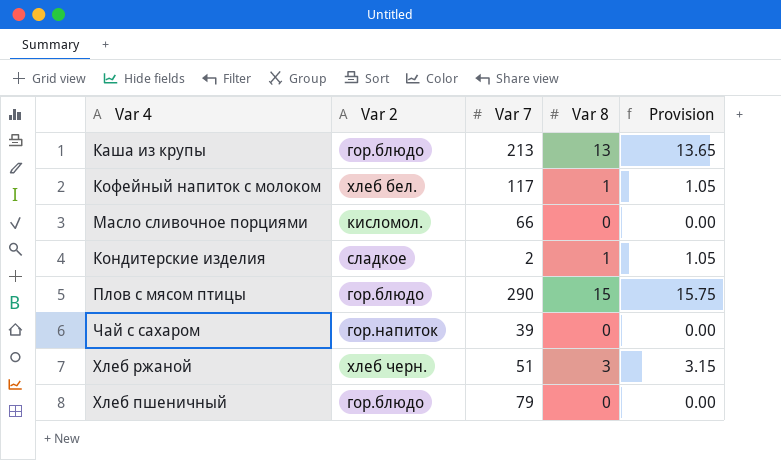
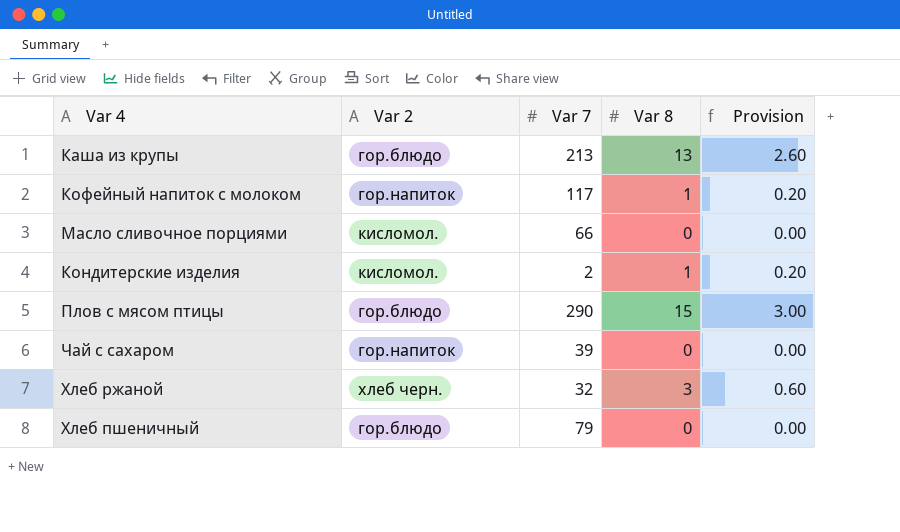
column Provision | formula: [Var 8] * 1.05 -> [Var 8] * 0.2
Кофейный напиток с молоком | Var 2: хлеб бел. -> гор.напиток
Кондитерские изделия | Var 2: сладкое -> кисломол.
Хлеб ржаной | Var 7: 51 -> 32

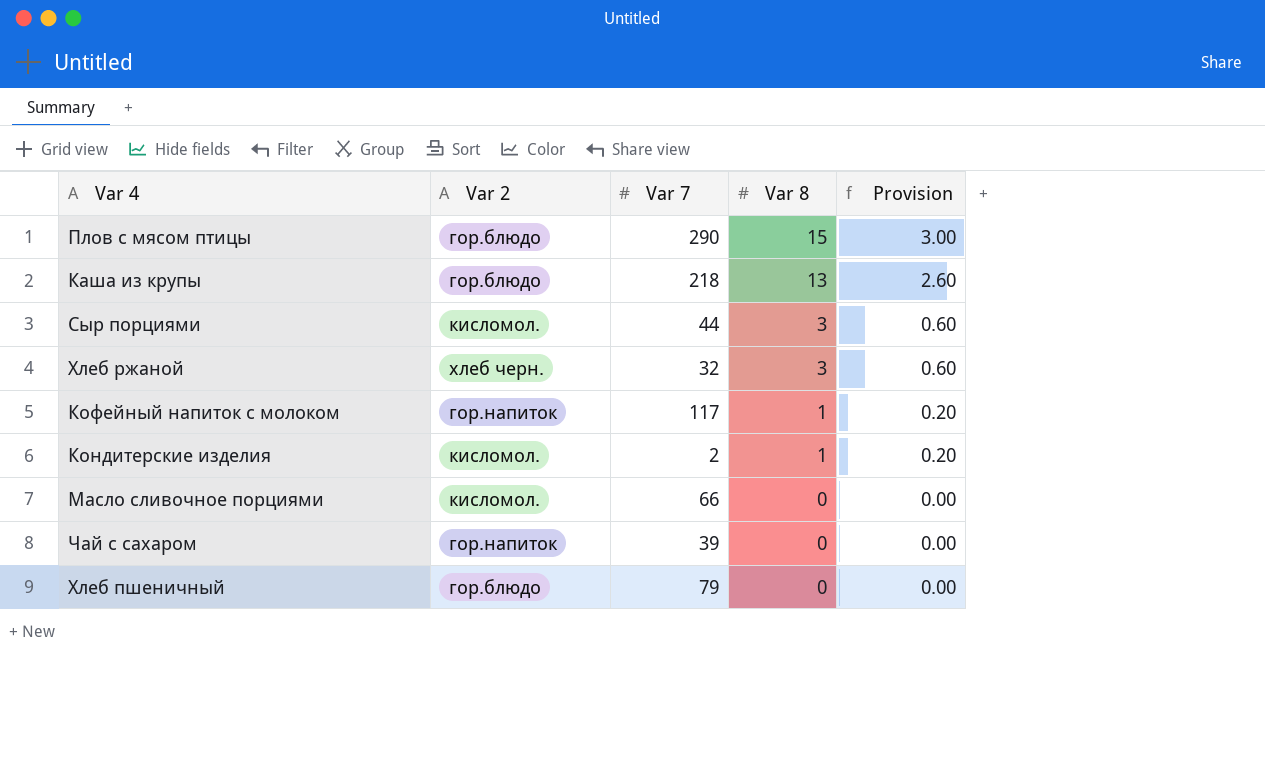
row order: none -> Var 8 descending
Каша из крупы | Var 7: 213 -> 218
row Сыр порциями: none -> кисломол. | 44 | 3 | 0.60

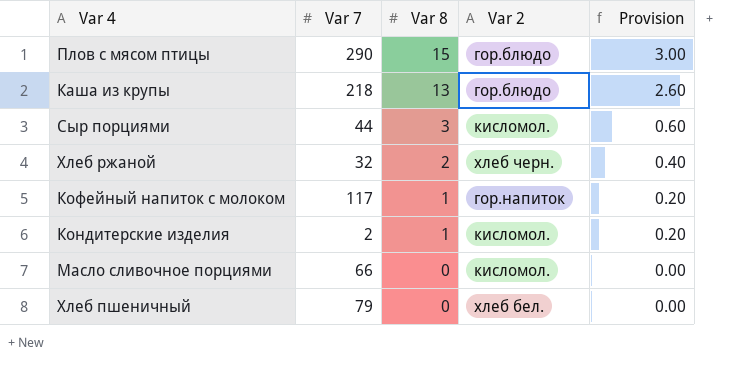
column Var 2 | position: 2 -> 4
row Чай с сахаром: гор.напиток | 39 | 0 | 0.00 -> none
Хлеб ржаной | Var 8: 3 -> 2
Хлеб ржаной | Provision: 0.60 -> 0.40
Хлеб пшеничный | Var 2: гор.блюдо -> хлеб бел.

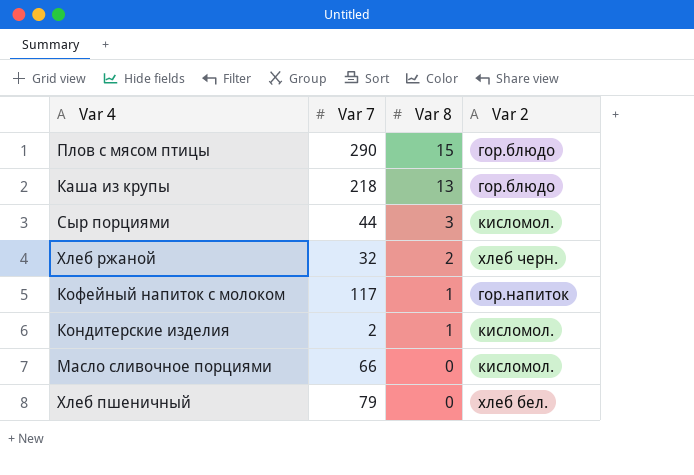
column Provision | formula: [Var 8] * 0.2 -> none

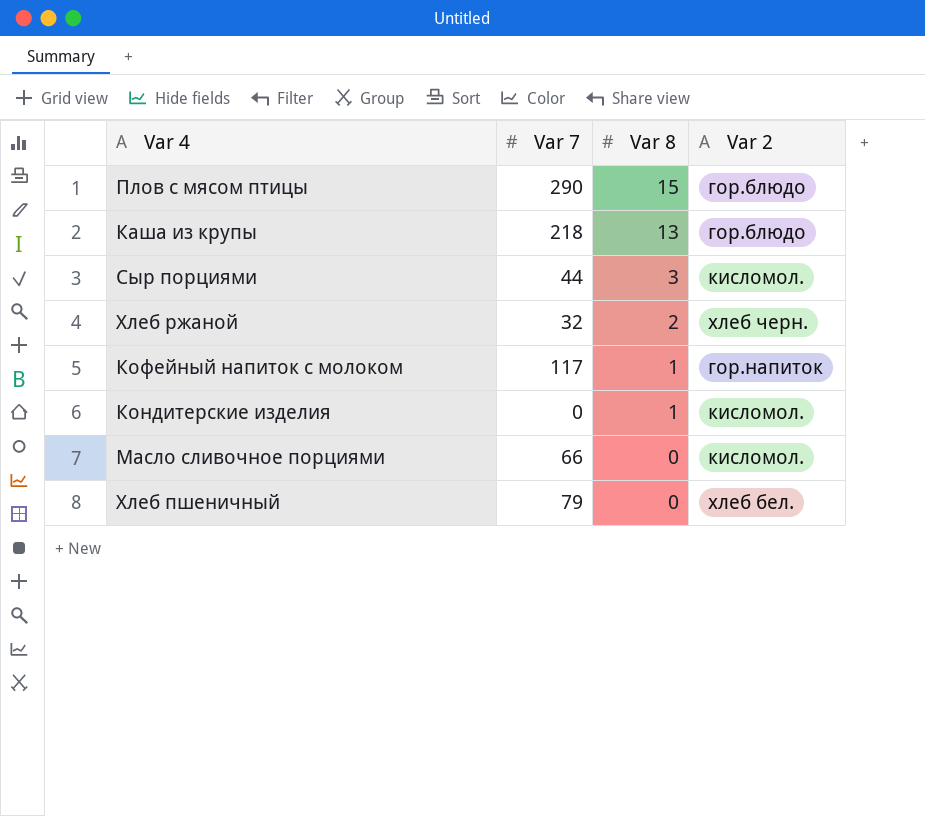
Кондитерские изделия | Var 7: 2 -> 0

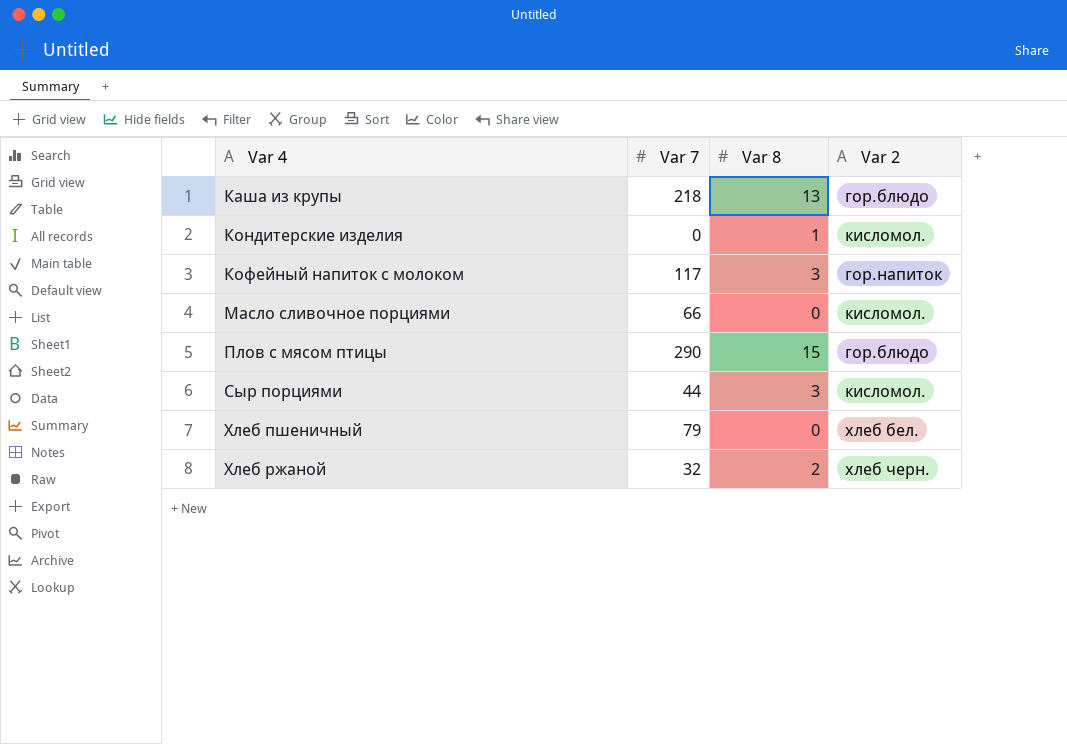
row order: Var 8 descending -> Var 4 ascending
Кофейный напиток с молоком | Var 8: 1 -> 3

